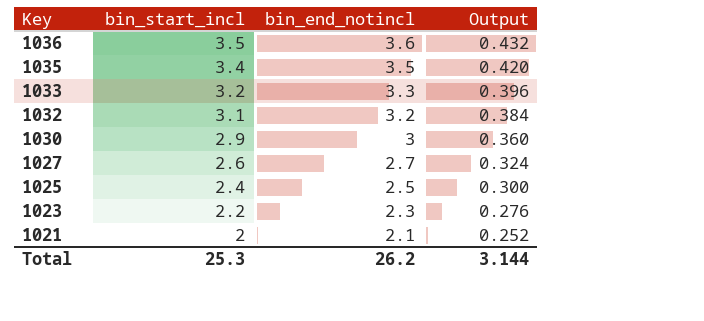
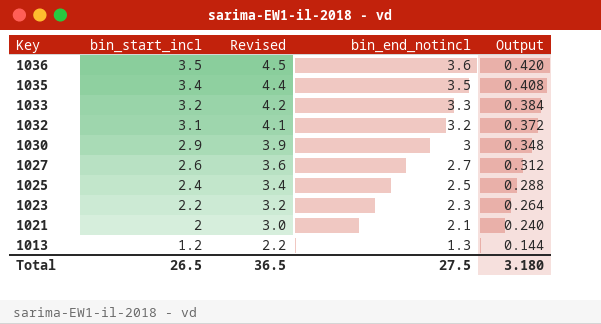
column Revised | formula: none -> [bin_start_incl] + 1
column Output | formula: [bin_end_notincl] * 0.12 -> [bin_start_incl] * 0.12
row 1013: none -> 1.2 | 2.2 | 1.3 | 0.144
Total | bin_start_incl: 25.3 -> 26.5
Total | bin_end_notincl: 26.2 -> 27.5
Total | Output: 3.144 -> 3.180

